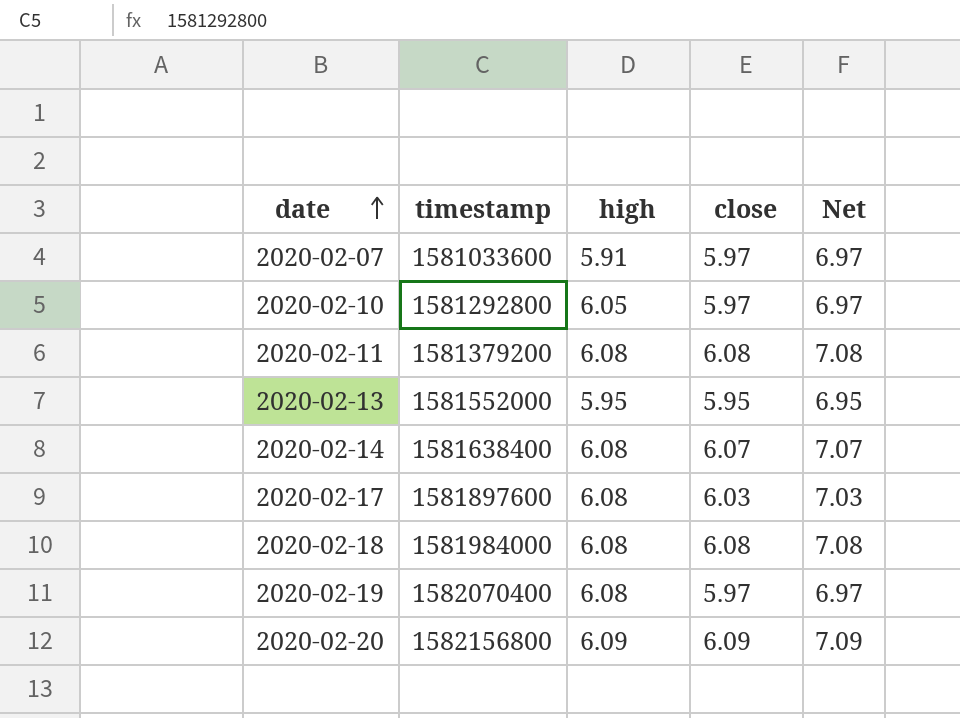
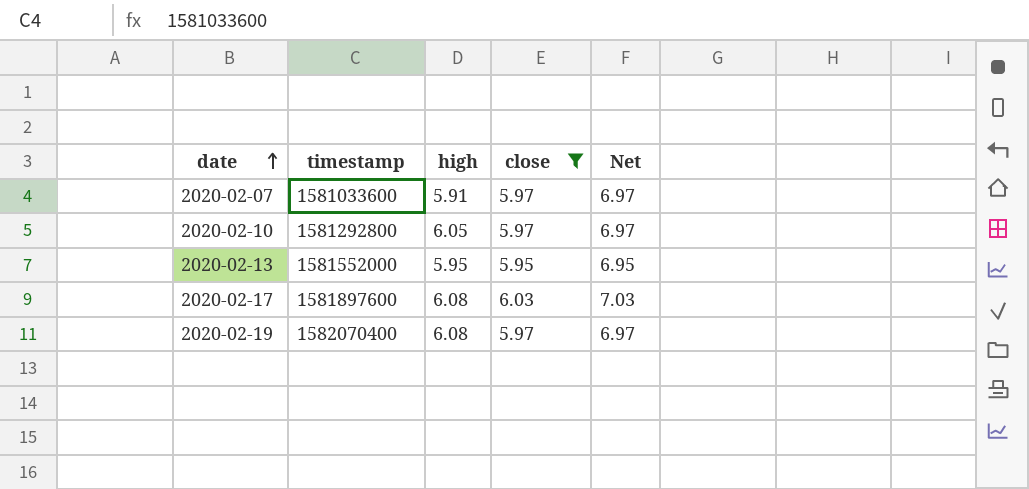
filter: none -> close <= 6.03

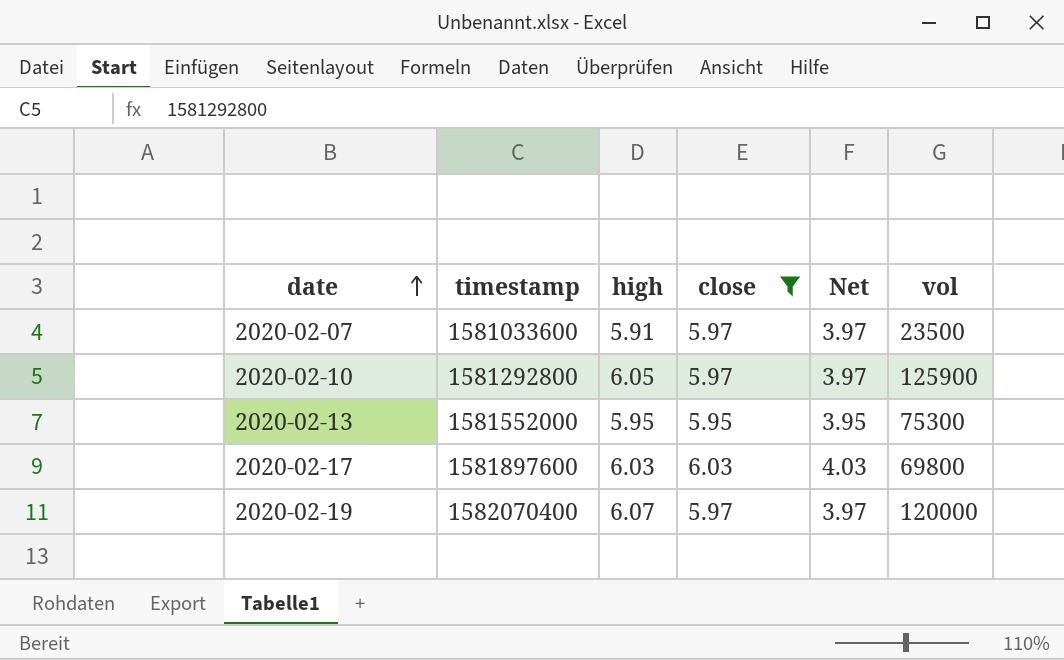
column Net | formula: [close] + 1 -> [close] - 2
column vol | position: none -> 6
2020-02-17 | high: 6.08 -> 6.03
2020-02-19 | high: 6.08 -> 6.07

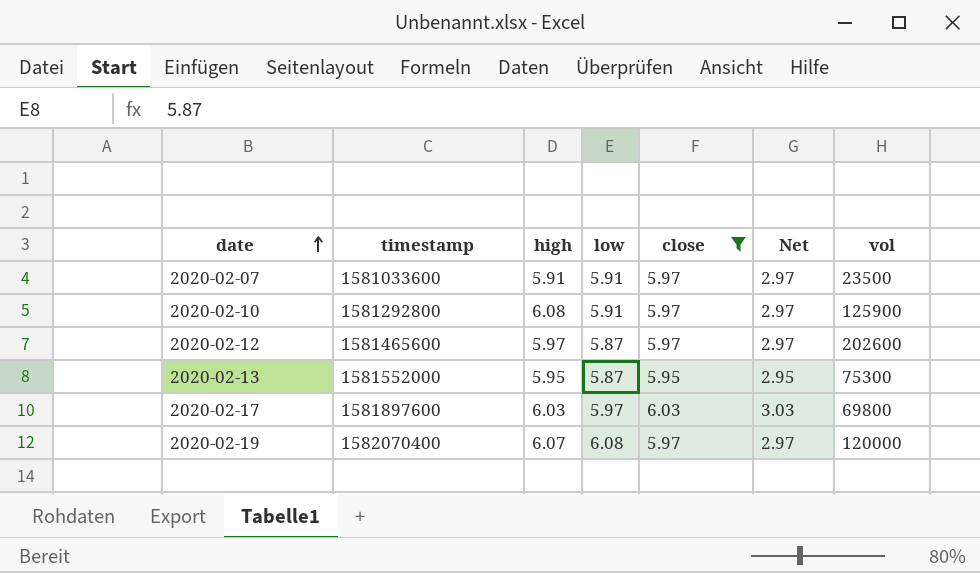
column low | position: none -> 4
column Net | formula: [close] - 2 -> [close] - 3
2020-02-10 | high: 6.05 -> 6.08
row 2020-02-12: none -> 1581465600 | 5.97 | 5.87 | 5.97 | 2.97 | 202600

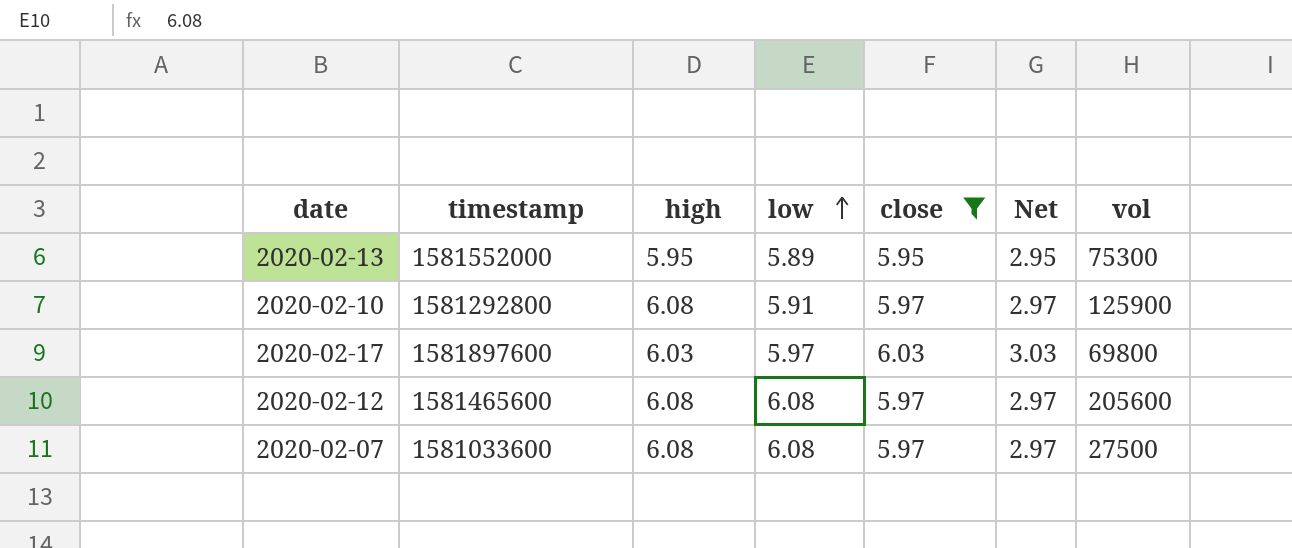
row order: date ascending -> low ascending
row 2020-02-19: 1582070400 | 6.07 | 6.08 | 5.97 | 2.97 | 120000 -> none
2020-02-13 | low: 5.87 -> 5.89
2020-02-12 | high: 5.97 -> 6.08
2020-02-12 | low: 5.87 -> 6.08
2020-02-12 | vol: 202600 -> 205600
2020-02-07 | high: 5.91 -> 6.08
2020-02-07 | low: 5.91 -> 6.08
2020-02-07 | vol: 23500 -> 27500

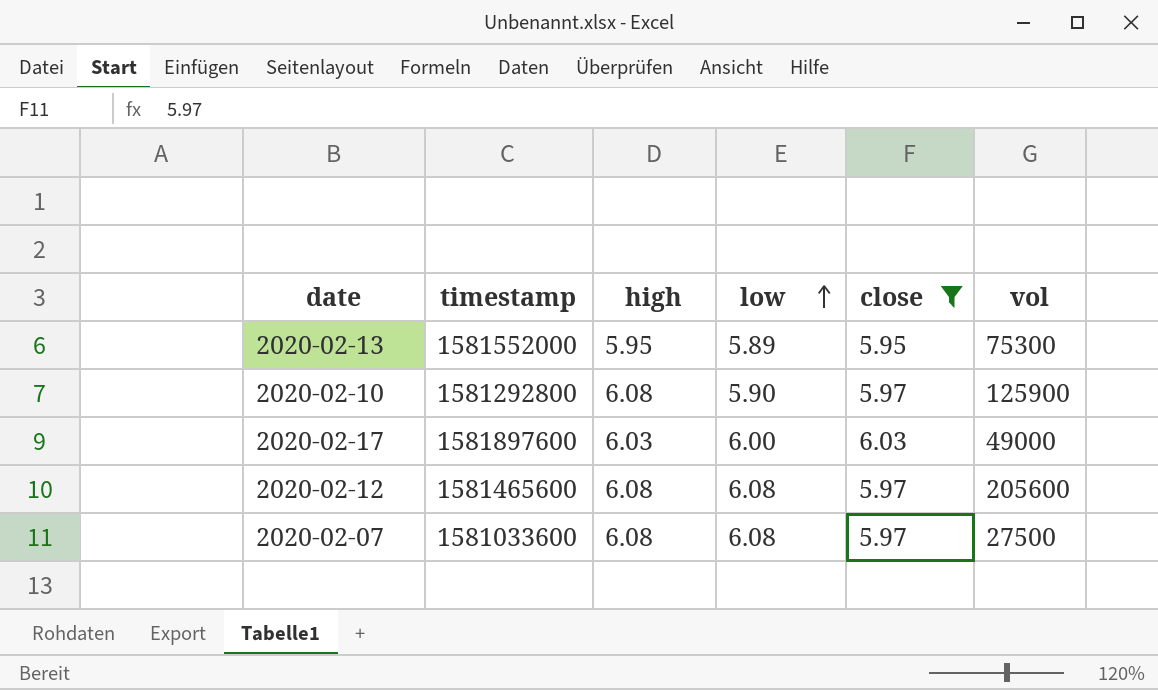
column Net | formula: [close] - 3 -> none
2020-02-10 | low: 5.91 -> 5.90
2020-02-17 | low: 5.97 -> 6.00
2020-02-17 | vol: 69800 -> 49000

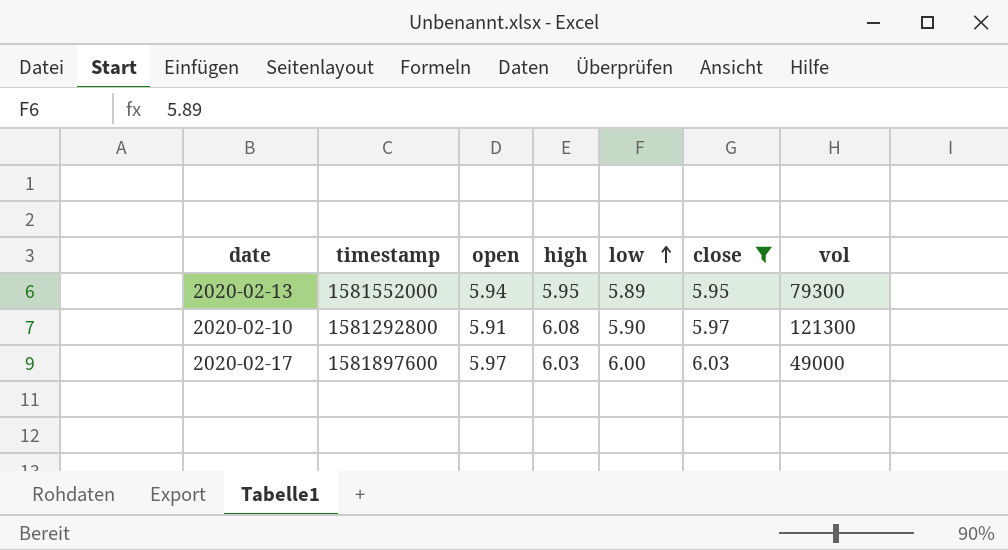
column open | position: none -> 3
row 2020-02-12: 1581465600 | 6.08 | 6.08 | 5.97 | 205600 -> none
row 2020-02-07: 1581033600 | 6.08 | 6.08 | 5.97 | 27500 -> none
2020-02-13 | vol: 75300 -> 79300
2020-02-10 | vol: 125900 -> 121300

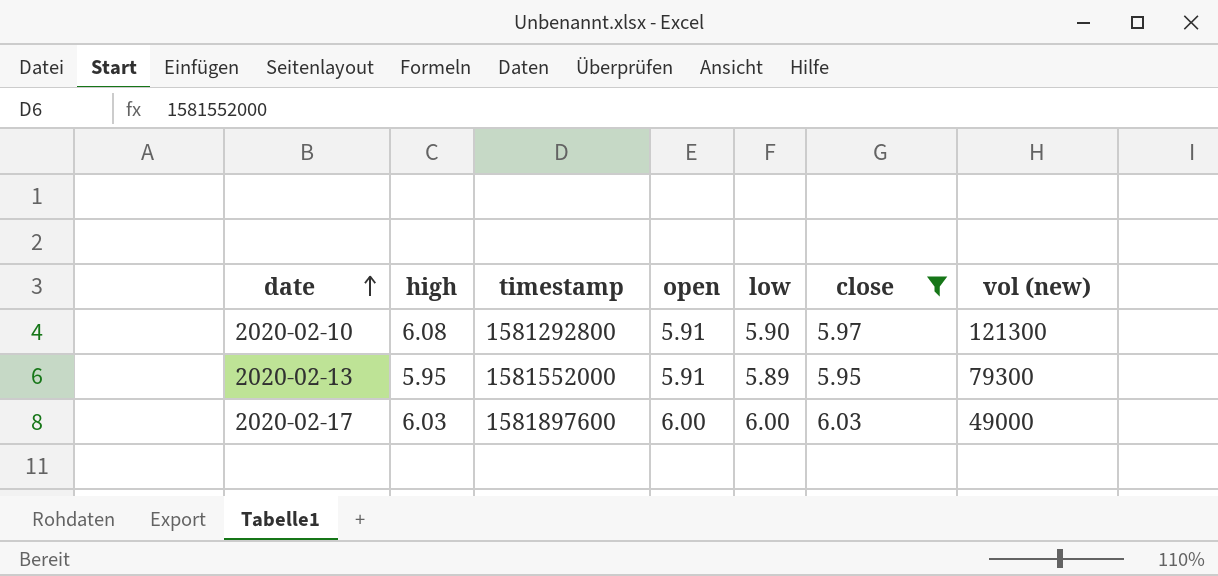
row order: low ascending -> date ascending
column high | position: 4 -> 2
column name: vol -> vol (new)
2020-02-13 | open: 5.94 -> 5.91
2020-02-17 | open: 5.97 -> 6.00

